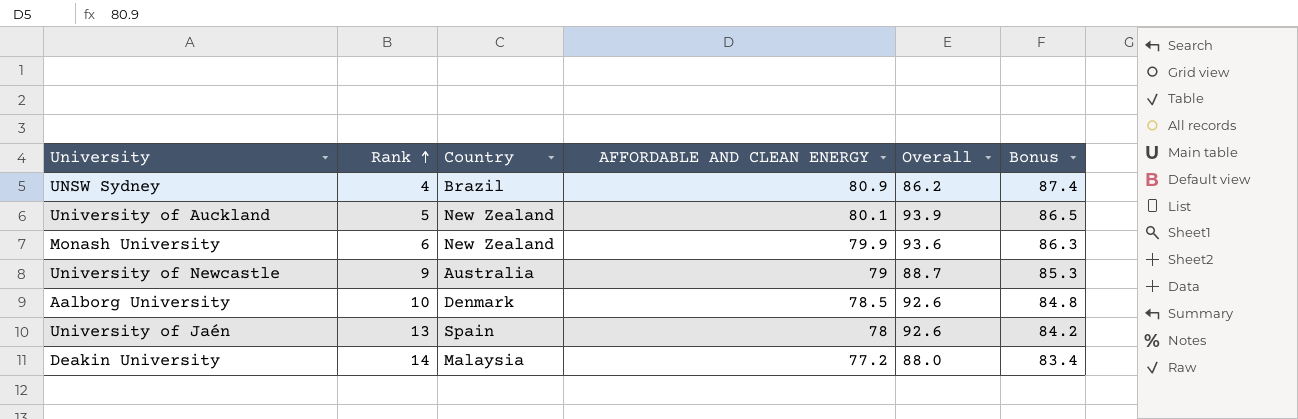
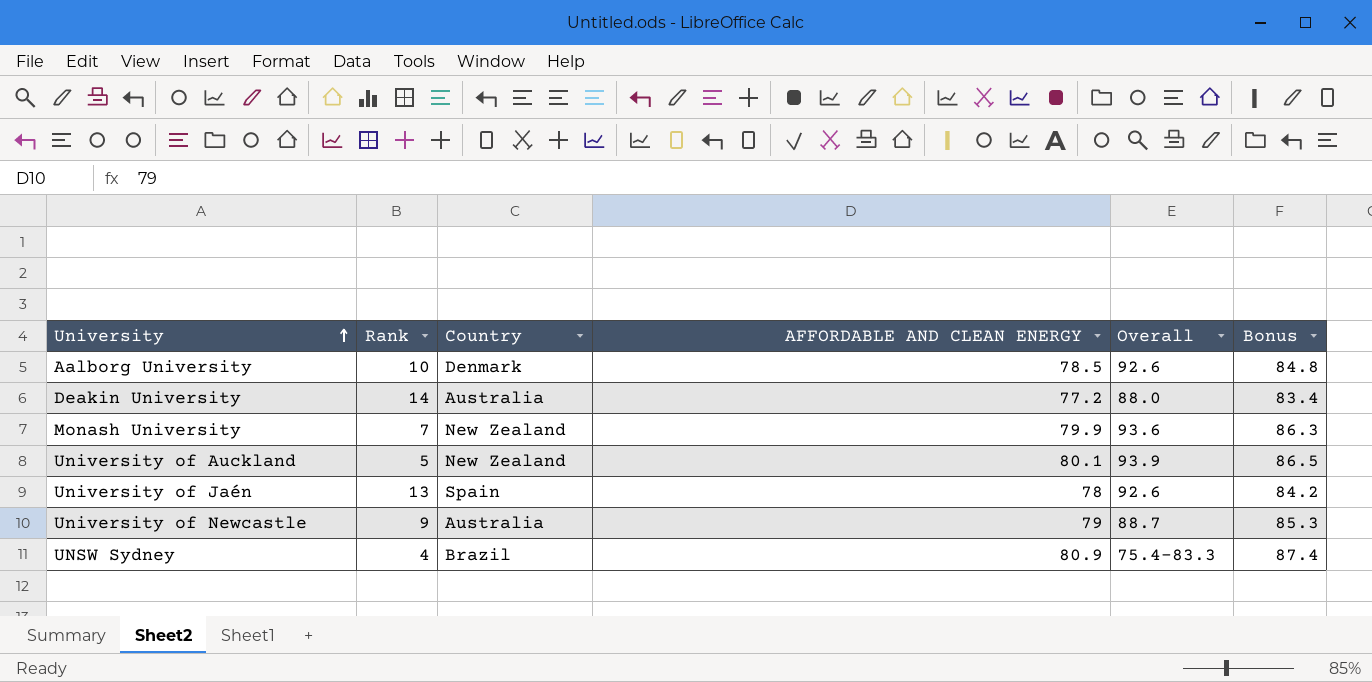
row order: Rank ascending -> University ascending
Deakin University | Country: Malaysia -> Australia
Monash University | Rank: 6 -> 7
UNSW Sydney | Overall: 86.2 -> 75.4–83.3

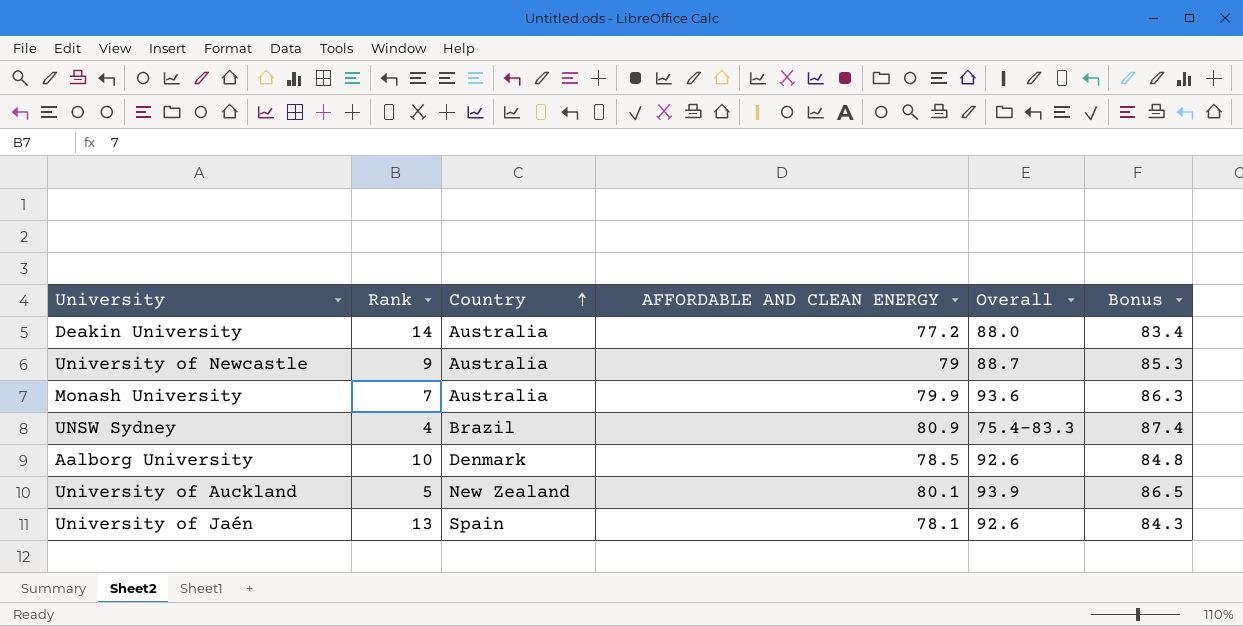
row order: University ascending -> Country ascending
Monash University | Country: New Zealand -> Australia
University of Jaén | AFFORDABLE AND CLEAN ENERGY: 78 -> 78.1
University of Jaén | Bonus: 84.2 -> 84.3

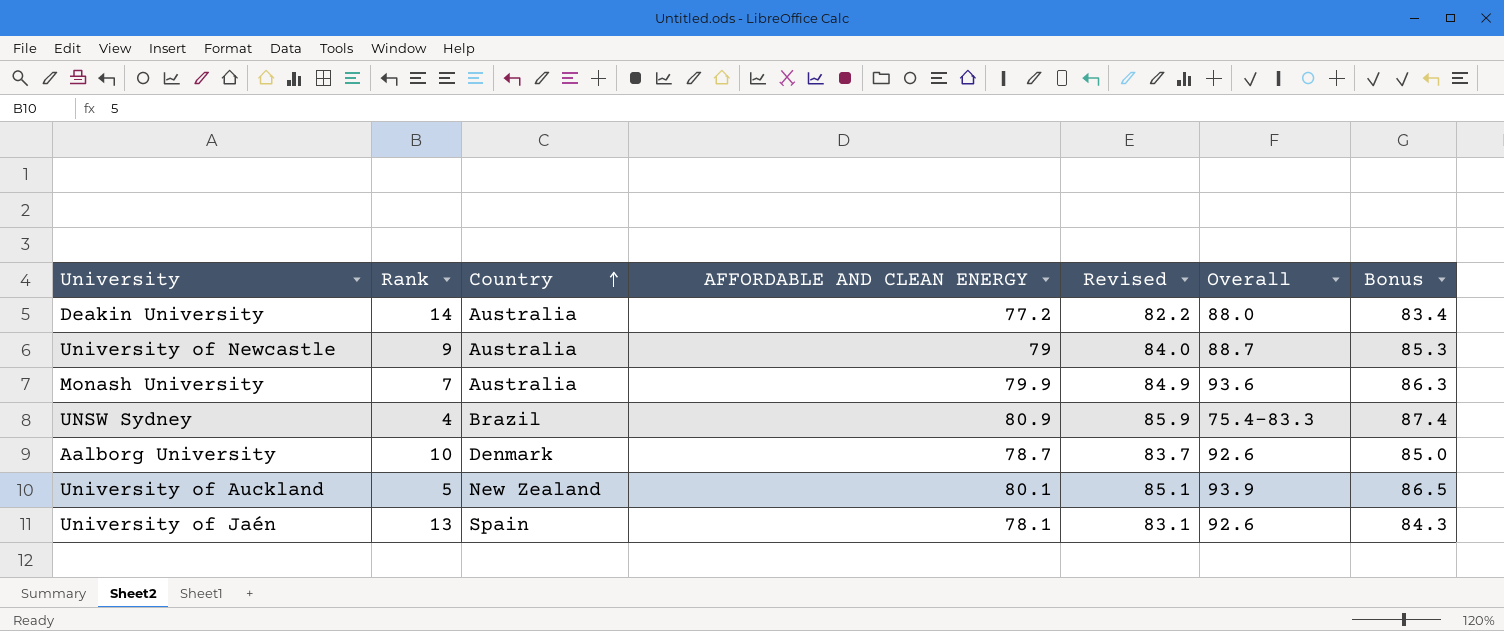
column Revised | formula: none -> [AFFORDABLE AND CLEAN ENERGY] + 5
Aalborg University | AFFORDABLE AND CLEAN ENERGY: 78.5 -> 78.7
Aalborg University | Bonus: 84.8 -> 85.0

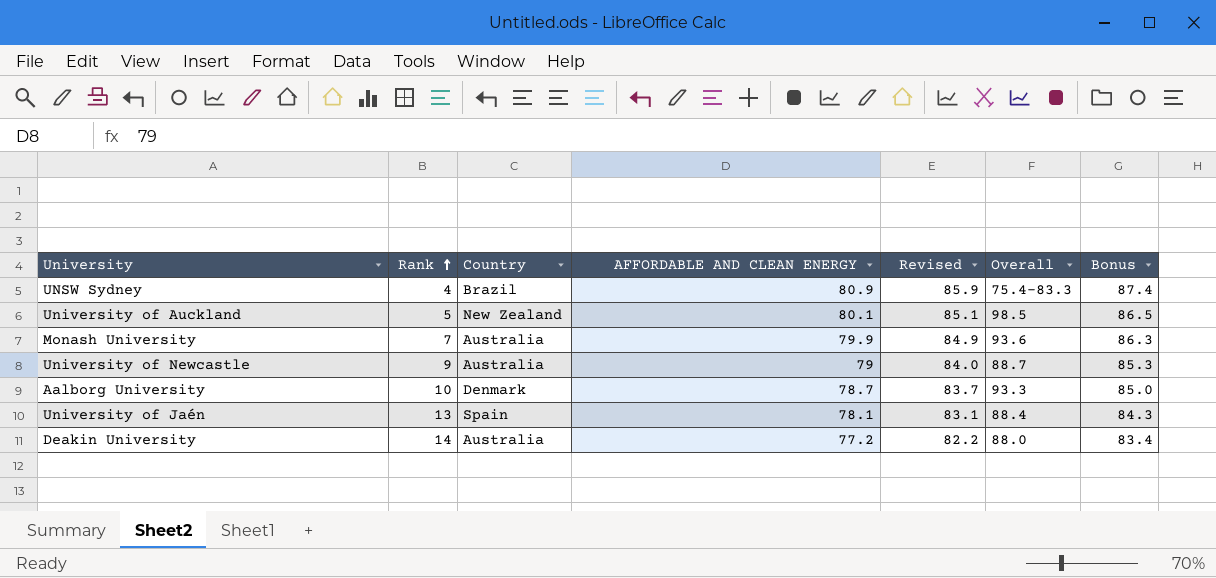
row order: Country ascending -> Rank ascending
University of Auckland | Overall: 93.9 -> 98.5
Aalborg University | Overall: 92.6 -> 93.3
University of Jaén | Overall: 92.6 -> 88.4

